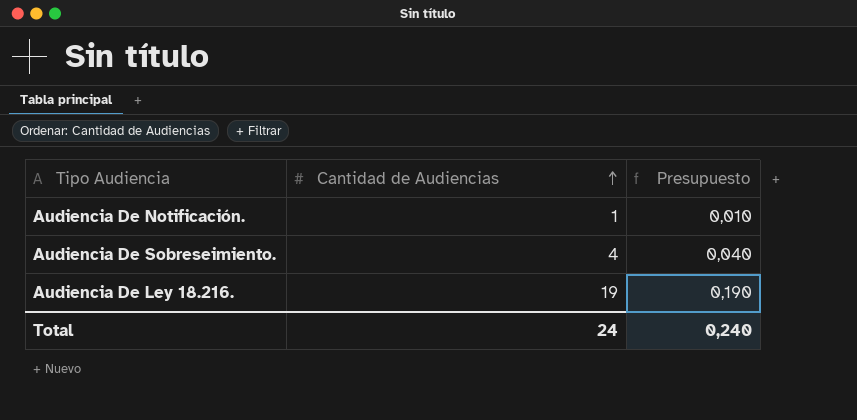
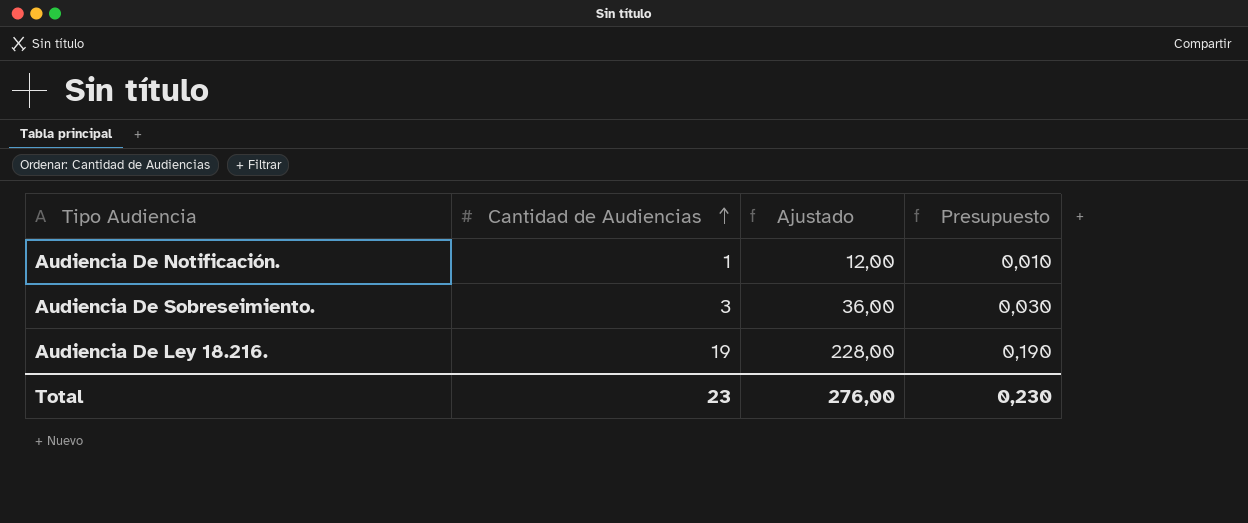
column Ajustado | formula: none -> [Cantidad de Audiencias] * 12
Audiencia De Sobreseimiento. | Cantidad de Audiencias: 4 -> 3
Audiencia De Sobreseimiento. | Presupuesto: 0,040 -> 0,030
Total | Cantidad de Audiencias: 24 -> 23
Total | Presupuesto: 0,240 -> 0,230

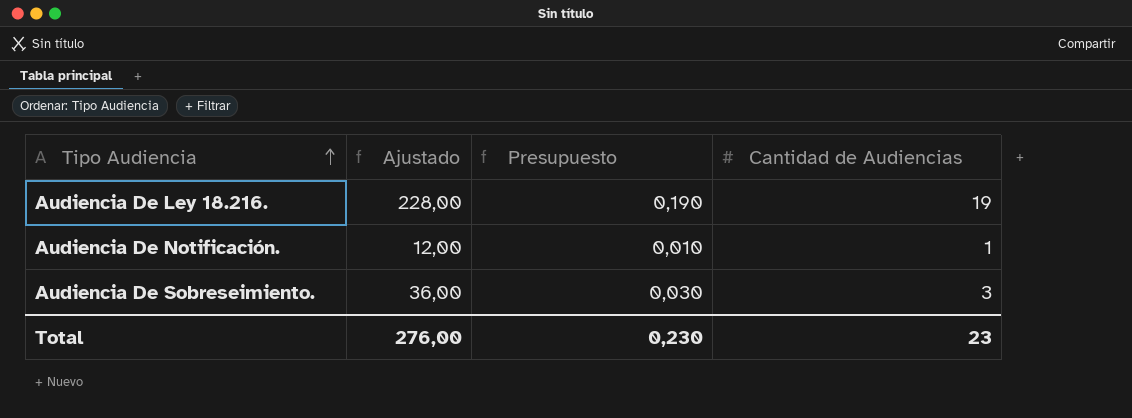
row order: Cantidad de Audiencias ascending -> Tipo Audiencia ascending
column Cantidad de Audiencias | position: 2 -> 4

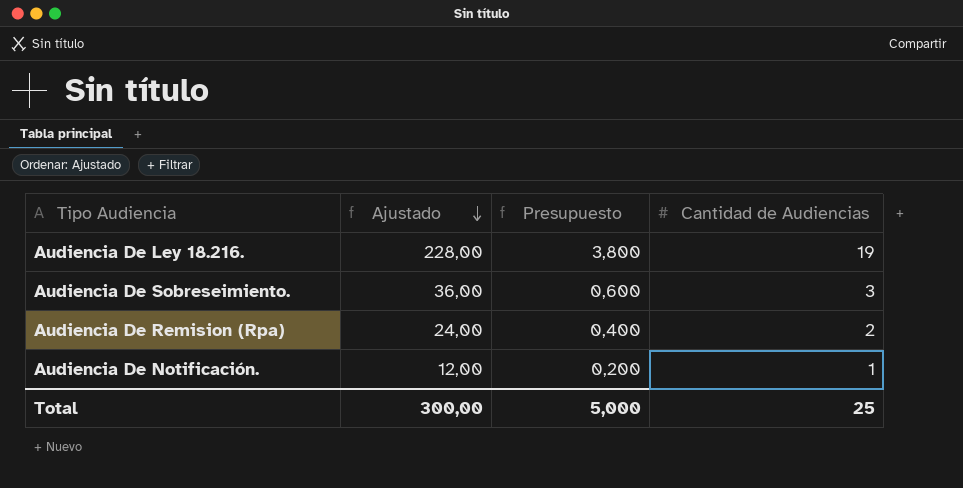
row order: Tipo Audiencia ascending -> Ajustado descending
column Presupuesto | formula: [Cantidad de Audiencias] * 0,01 -> [Cantidad de Audiencias] * 0,2
row Audiencia De Remision (Rpa): none -> 24,00 | 0,400 | 2
Total | Ajustado: 276,00 -> 300,00
Total | Presupuesto: 0,230 -> 5,000
Total | Cantidad de Audiencias: 23 -> 25

